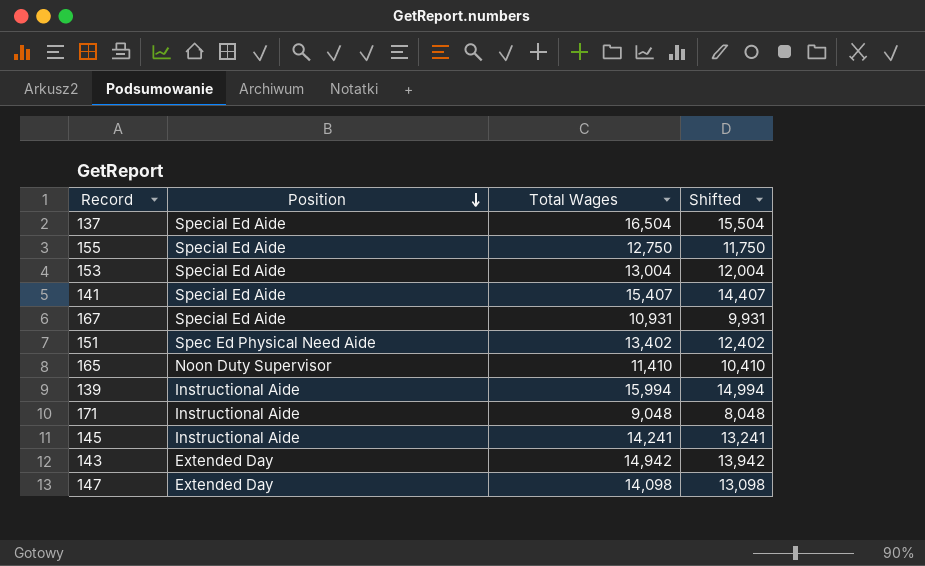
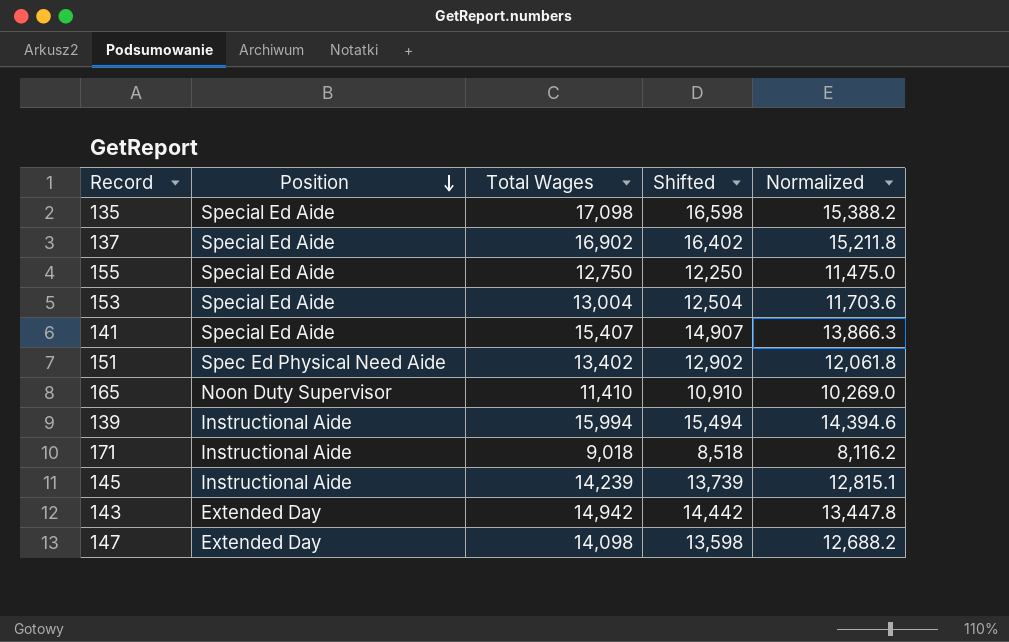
column Shifted | formula: [Total Wages] - 1000 -> [Total Wages] - 500
column Normalized | formula: none -> [Total Wages] * 0.9
row 167: Special Ed Aide | 10,931 | 9,931 -> none
row 135: none -> Special Ed Aide | 17,098 | 16,598 | 15,388.2
137 | Total Wages: 16,504 -> 16,902
171 | Total Wages: 9,048 -> 9,018
145 | Total Wages: 14,241 -> 14,239

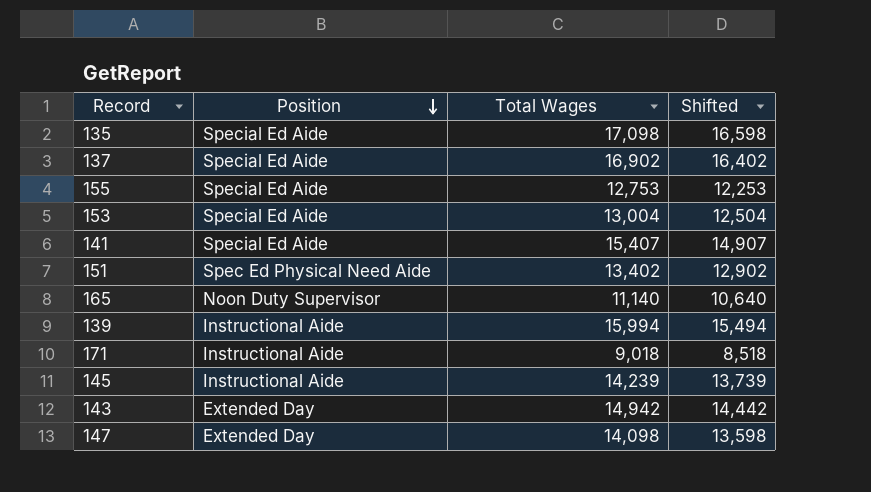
column Normalized | formula: [Total Wages] * 0.9 -> none
155 | Total Wages: 12,750 -> 12,753
155 | Shifted: 12,250 -> 12,253
165 | Total Wages: 11,410 -> 11,140
165 | Shifted: 10,910 -> 10,640

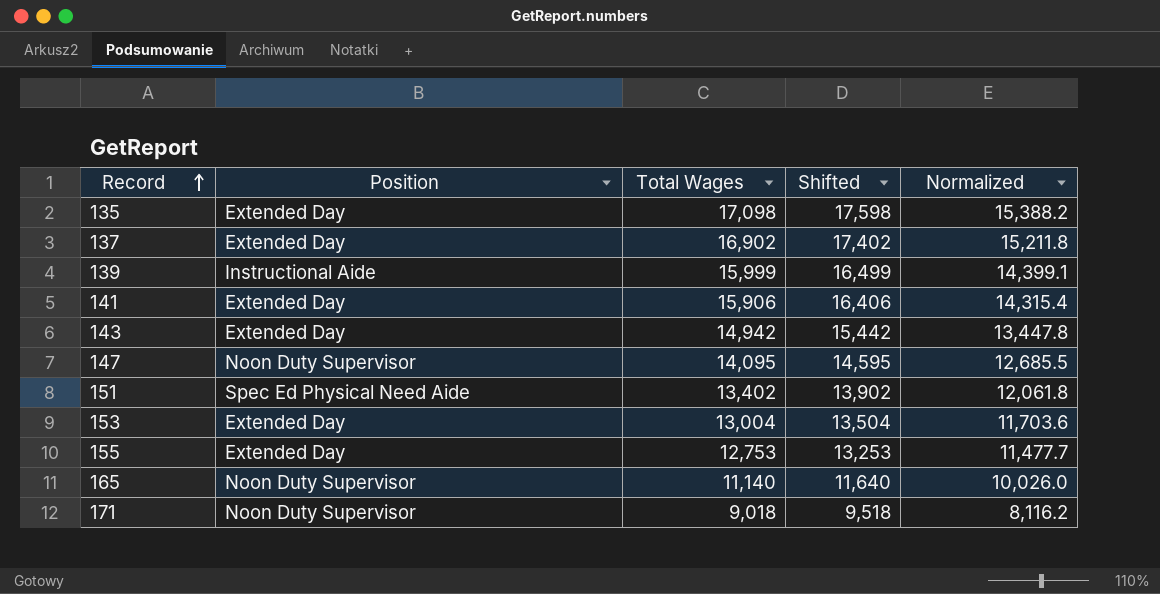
row order: Position descending -> Record ascending
column Shifted | formula: [Total Wages] - 500 -> [Total Wages] + 500
column Normalized | formula: none -> [Total Wages] * 0.9
row 145: Instructional Aide | 14,239 | 13,739 -> none
135 | Position: Special Ed Aide -> Extended Day
137 | Position: Special Ed Aide -> Extended Day
139 | Total Wages: 15,994 -> 15,999
141 | Position: Special Ed Aide -> Extended Day
141 | Total Wages: 15,407 -> 15,906
147 | Position: Extended Day -> Noon Duty Supervisor
147 | Total Wages: 14,098 -> 14,095
153 | Position: Special Ed Aide -> Extended Day
155 | Position: Special Ed Aide -> Extended Day
171 | Position: Instructional Aide -> Noon Duty Supervisor

